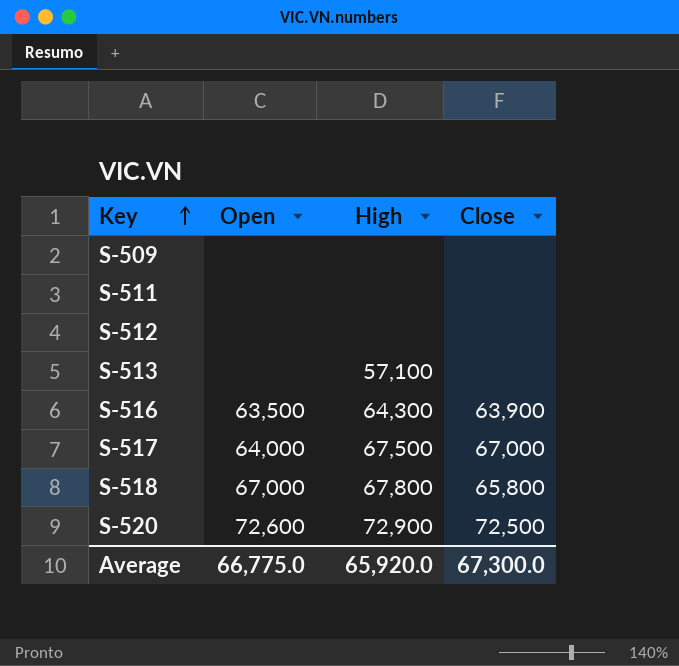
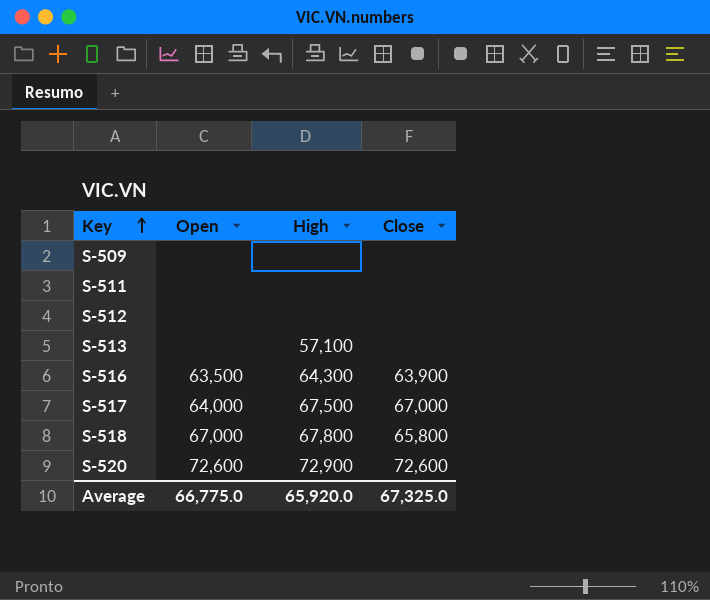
S-520 | Close: 72,500 -> 72,600
Average | Close: 67,300.0 -> 67,325.0

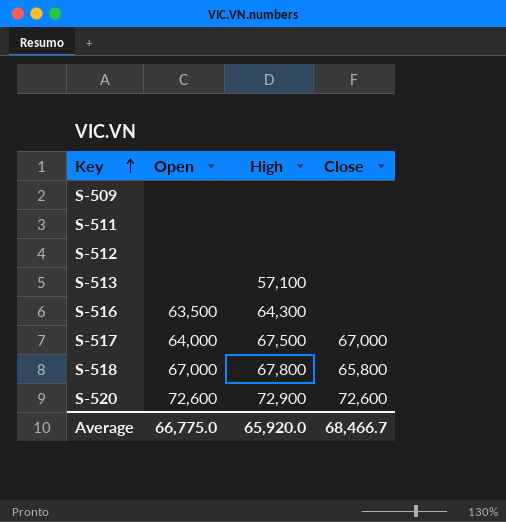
S-516 | Close: 63,900 -> none
Average | Close: 67,325.0 -> 68,466.7

